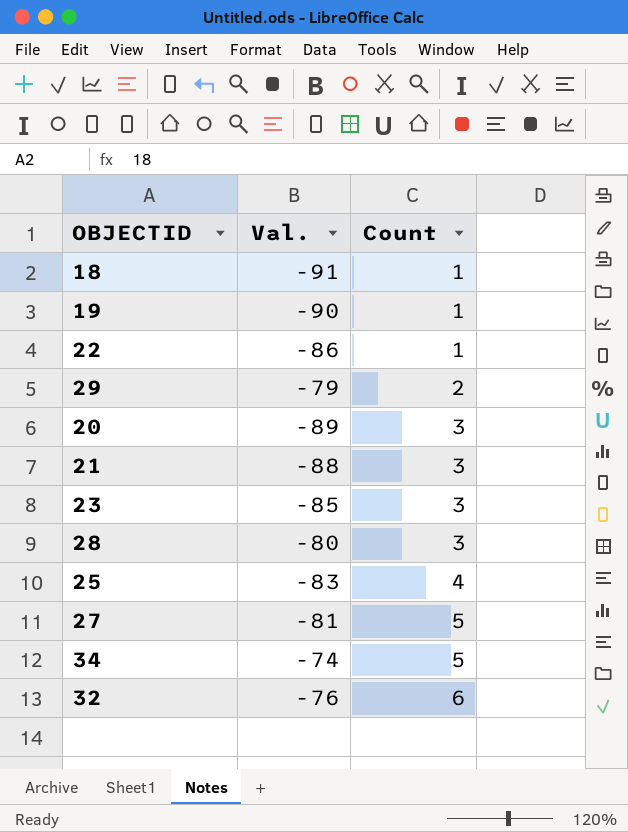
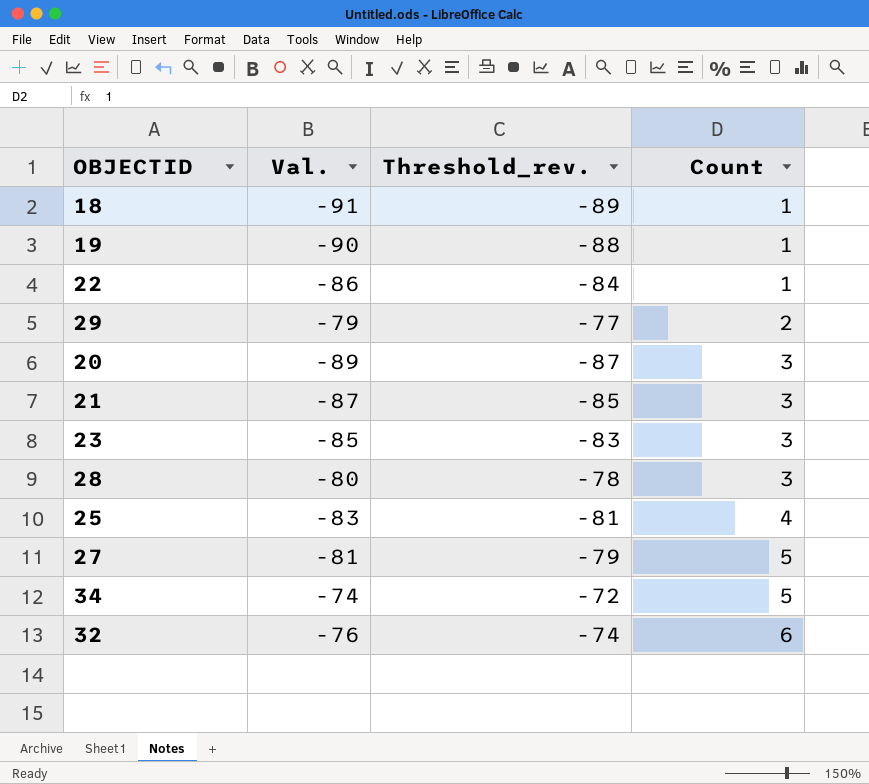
column Threshold_rev. | formula: none -> [Val.] + 2
21 | Val.: -88 -> -87

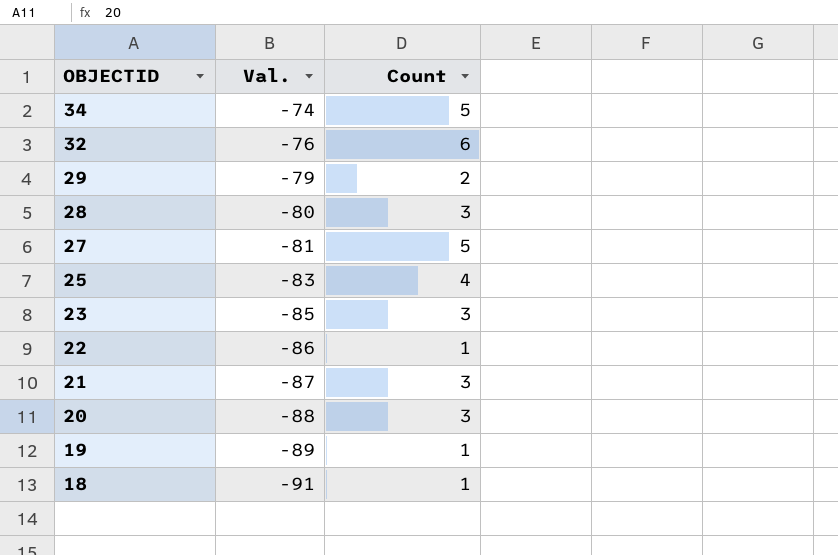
row order: Count ascending -> OBJECTID descending
column Threshold_rev. | formula: [Val.] + 2 -> none
20 | Val.: -89 -> -88
19 | Val.: -90 -> -89

